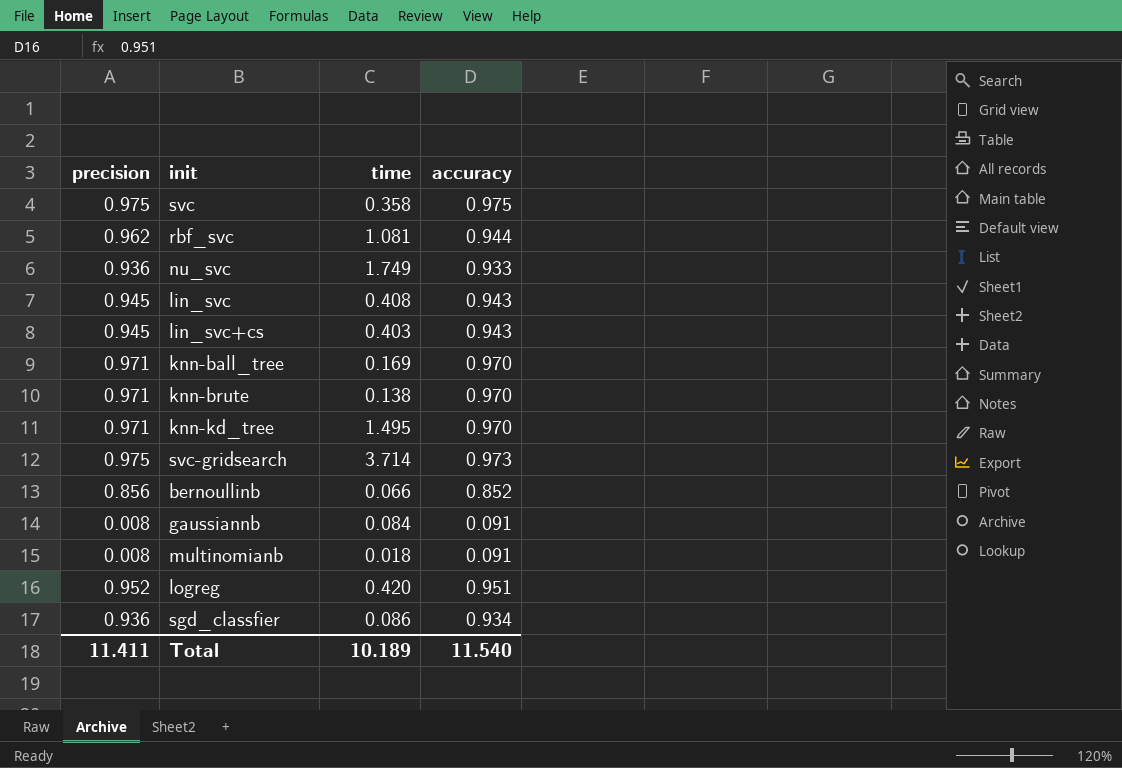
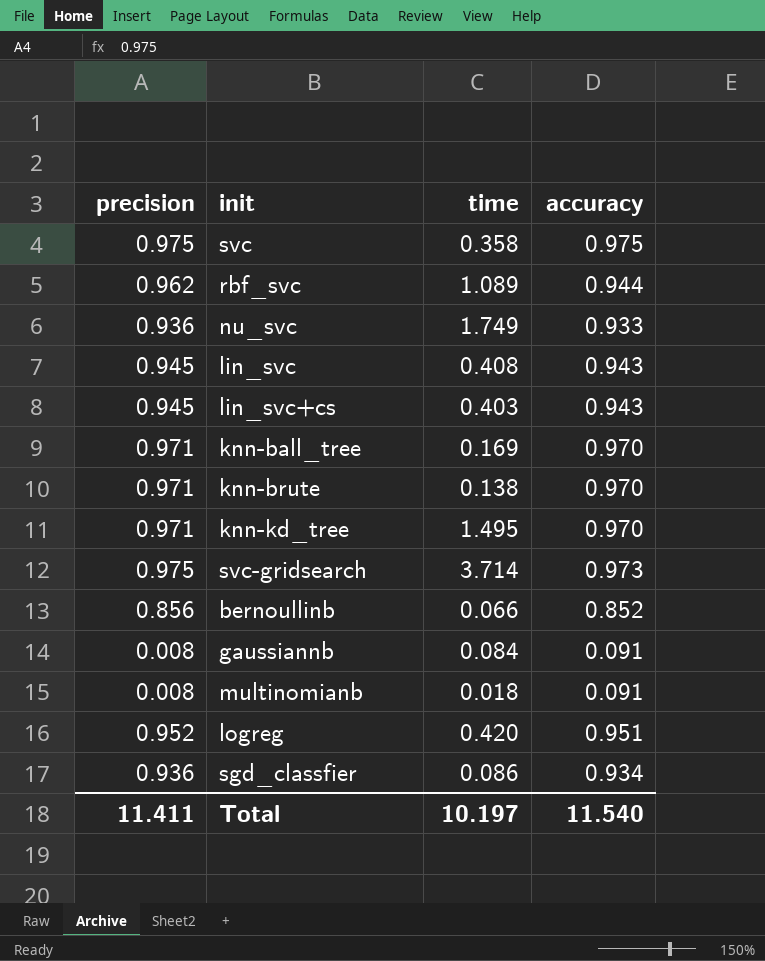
rbf_svc | time: 1.081 -> 1.089
Total | time: 10.189 -> 10.197

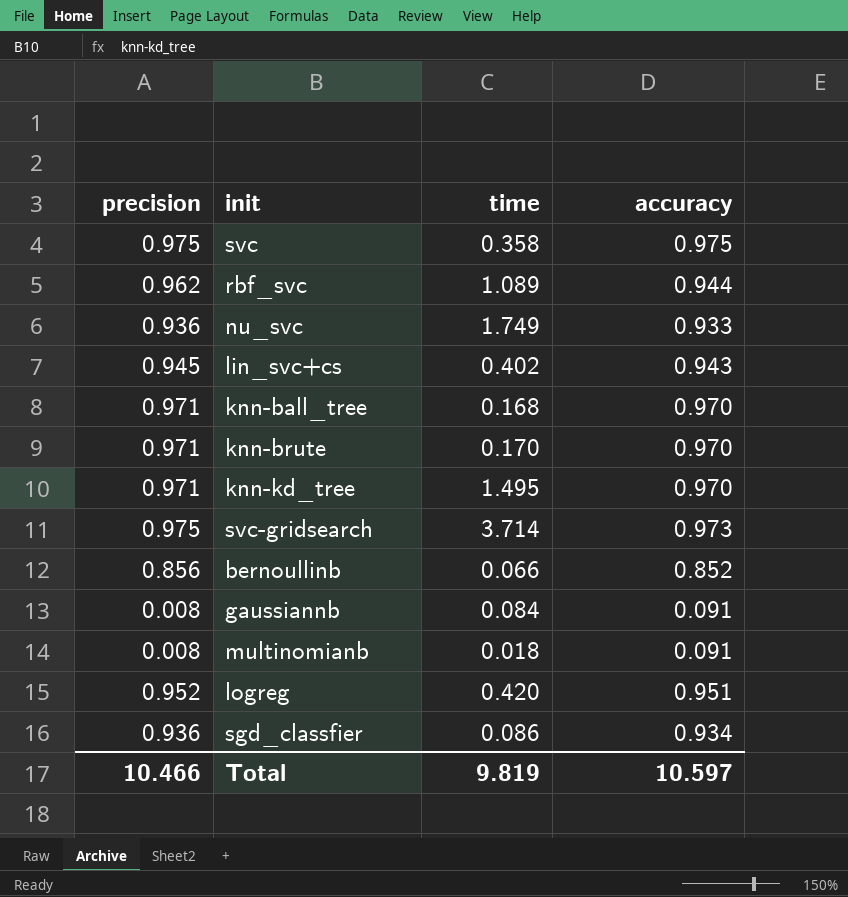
row lin_svc: 0.945 | 0.408 | 0.943 -> none
lin_svc+cs | time: 0.403 -> 0.402
knn-ball_tree | time: 0.169 -> 0.168
knn-brute | time: 0.138 -> 0.170
Total | precision: 11.411 -> 10.466
Total | time: 10.197 -> 9.819
Total | accuracy: 11.540 -> 10.597

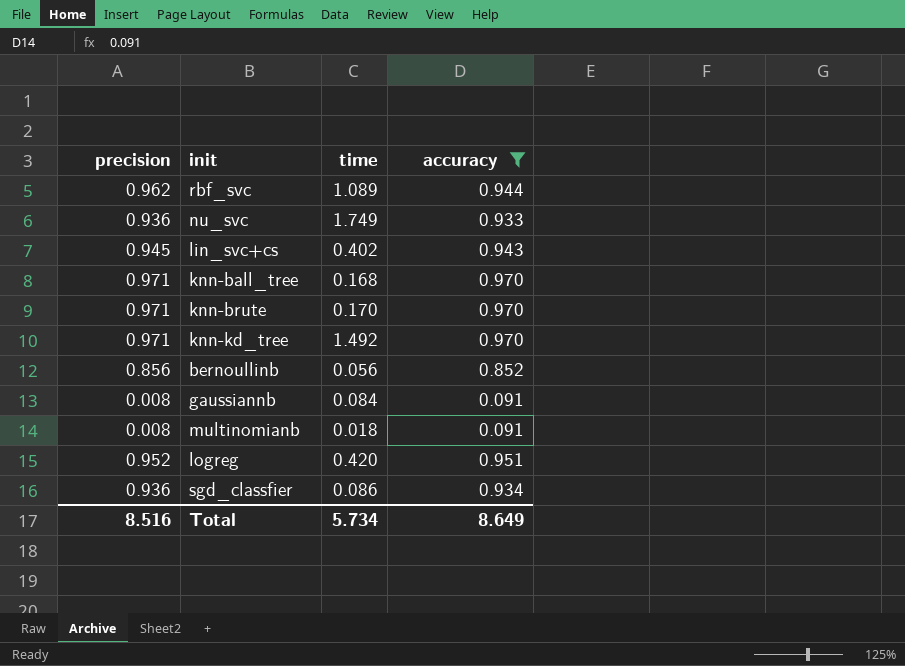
filter: none -> accuracy <= 0.970
knn-kd_tree | time: 1.495 -> 1.492
bernoullinb | time: 0.066 -> 0.056
Total | precision: 10.466 -> 8.516
Total | time: 9.819 -> 5.734
Total | accuracy: 10.597 -> 8.649

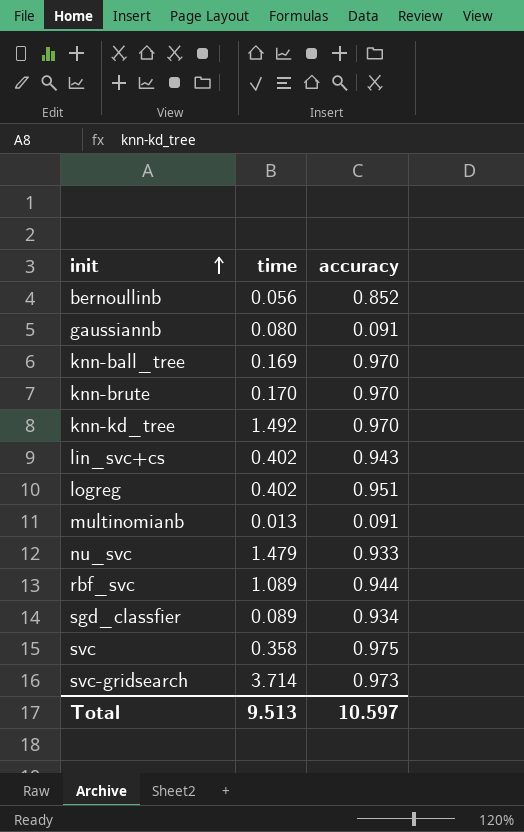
filter: accuracy <= 0.970 -> none
row order: none -> init ascending
column precision | position: 1 -> none
gaussiannb | time: 0.084 -> 0.080
knn-ball_tree | time: 0.168 -> 0.169
logreg | time: 0.420 -> 0.402
multinomianb | time: 0.018 -> 0.013
nu_svc | time: 1.749 -> 1.479
sgd_classfier | time: 0.086 -> 0.089
Total | time: 5.734 -> 9.513
Total | accuracy: 8.649 -> 10.597

